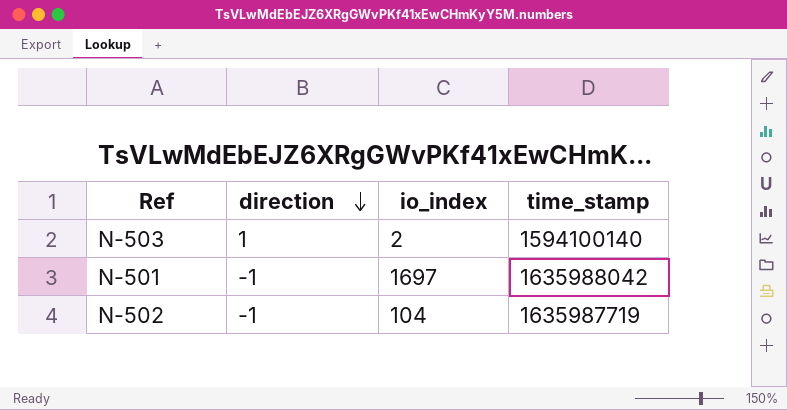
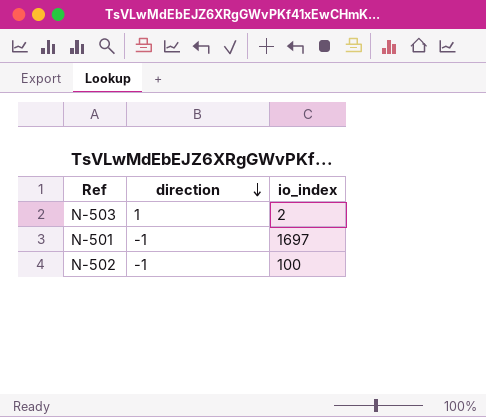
column time_stamp | position: 4 -> none
N-502 | io_index: 104 -> 100

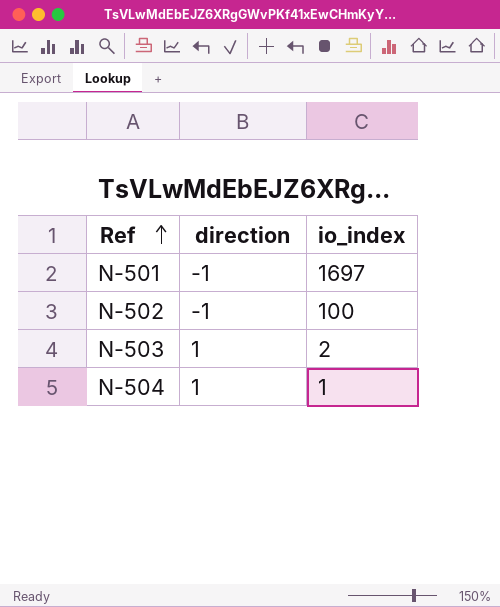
row order: direction descending -> Ref ascending
row N-504: none -> 1 | 1

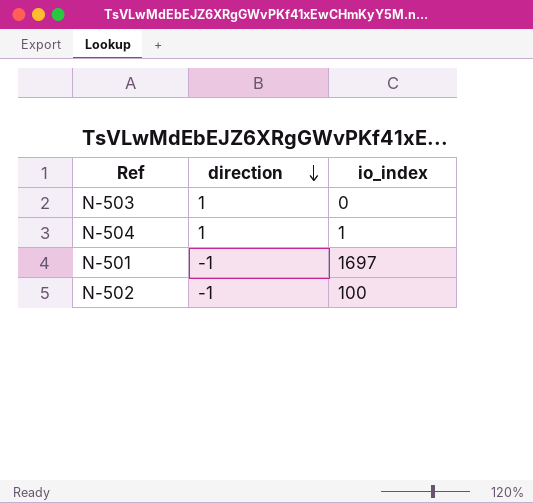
row order: Ref ascending -> direction descending
N-503 | io_index: 2 -> 0

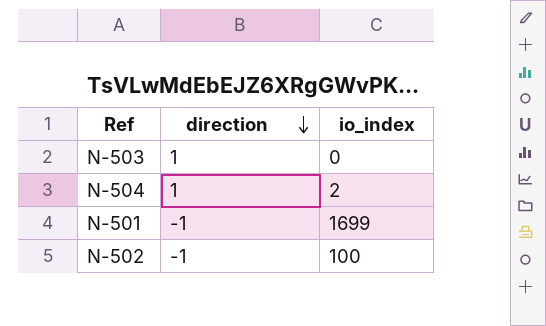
N-504 | io_index: 1 -> 2
N-501 | io_index: 1697 -> 1699

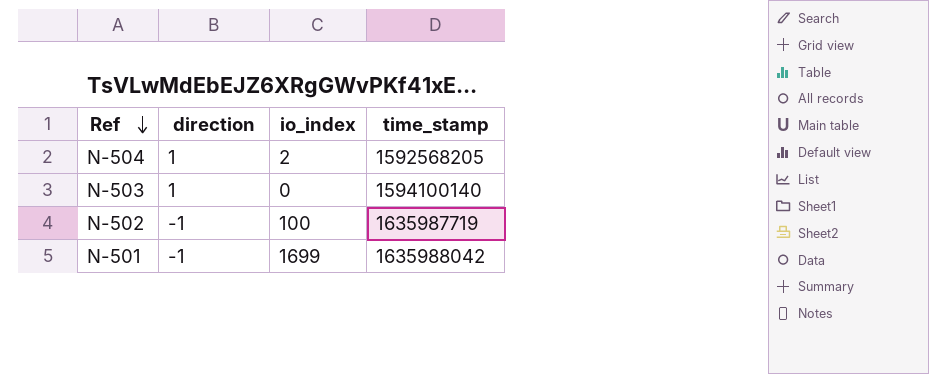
row order: direction descending -> Ref descending
column time_stamp | position: none -> 4

